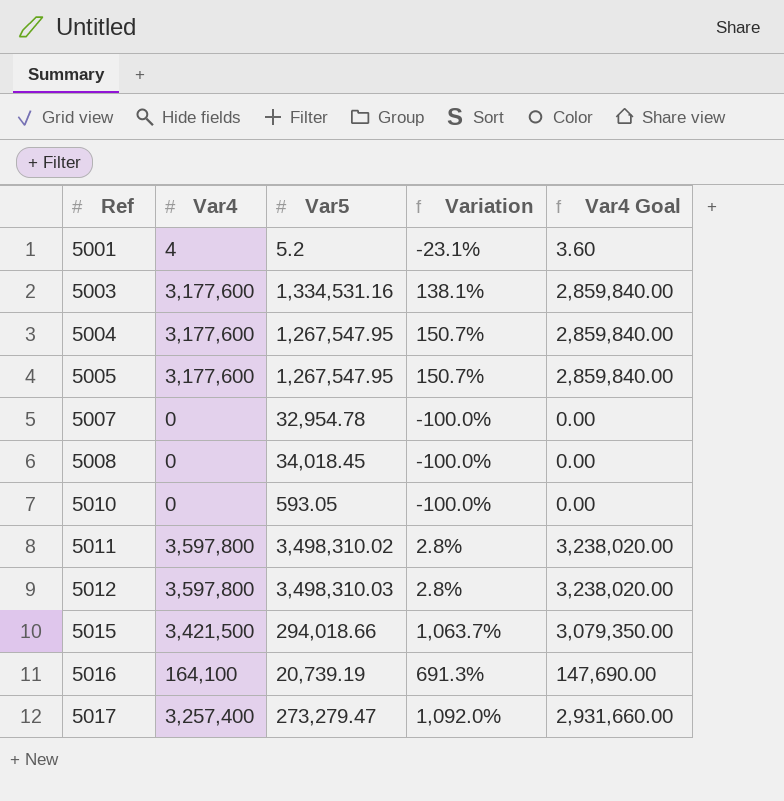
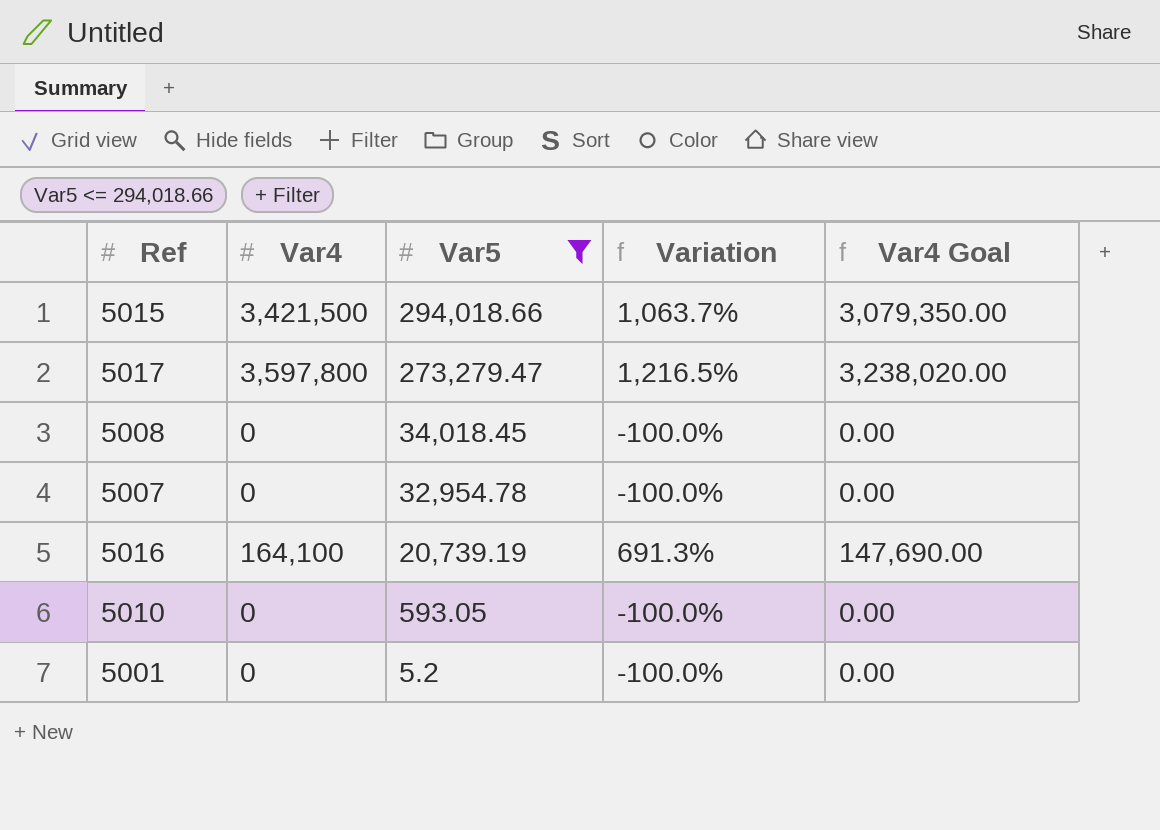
filter: none -> Var5 <= 294,018.66
row order: Ref ascending -> Var5 descending
5017 | Var4: 3,257,400 -> 3,597,800
5017 | Variation: 1,092.0% -> 1,216.5%
5017 | Var4 Goal: 2,931,660.00 -> 3,238,020.00
5001 | Var4: 4 -> 0
5001 | Variation: -23.1% -> -100.0%
5001 | Var4 Goal: 3.60 -> 0.00

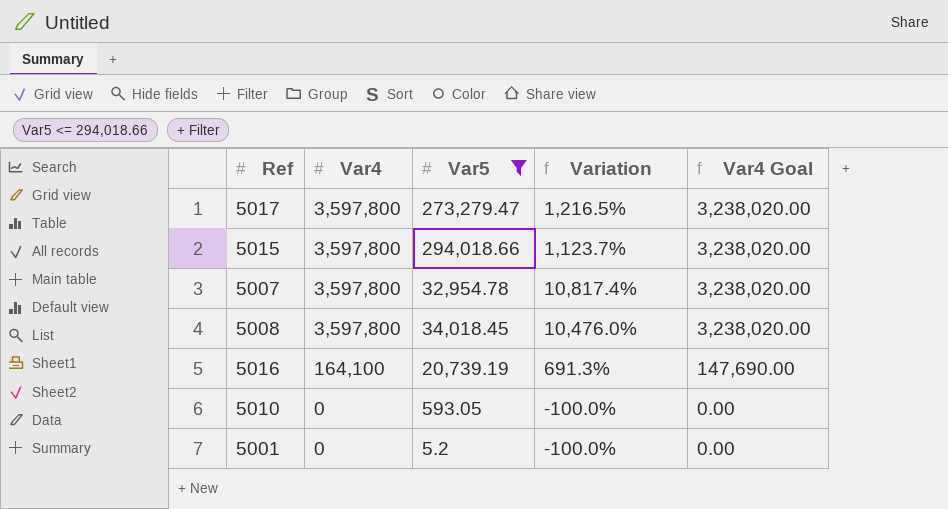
row order: Var5 descending -> Var4 descending
5015 | Var4: 3,421,500 -> 3,597,800
5015 | Variation: 1,063.7% -> 1,123.7%
5015 | Var4 Goal: 3,079,350.00 -> 3,238,020.00
5007 | Var4: 0 -> 3,597,800
5007 | Variation: -100.0% -> 10,817.4%
5007 | Var4 Goal: 0.00 -> 3,238,020.00
5008 | Var4: 0 -> 3,597,800
5008 | Variation: -100.0% -> 10,476.0%
5008 | Var4 Goal: 0.00 -> 3,238,020.00

